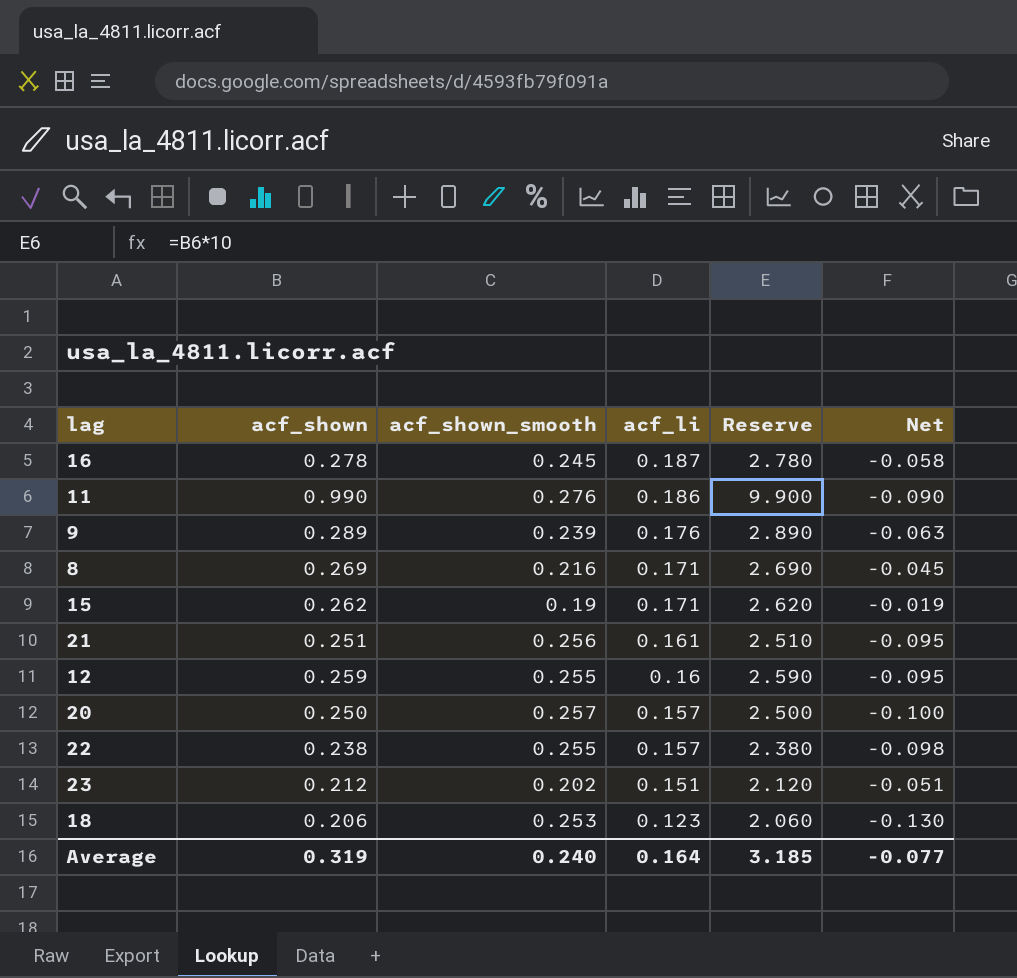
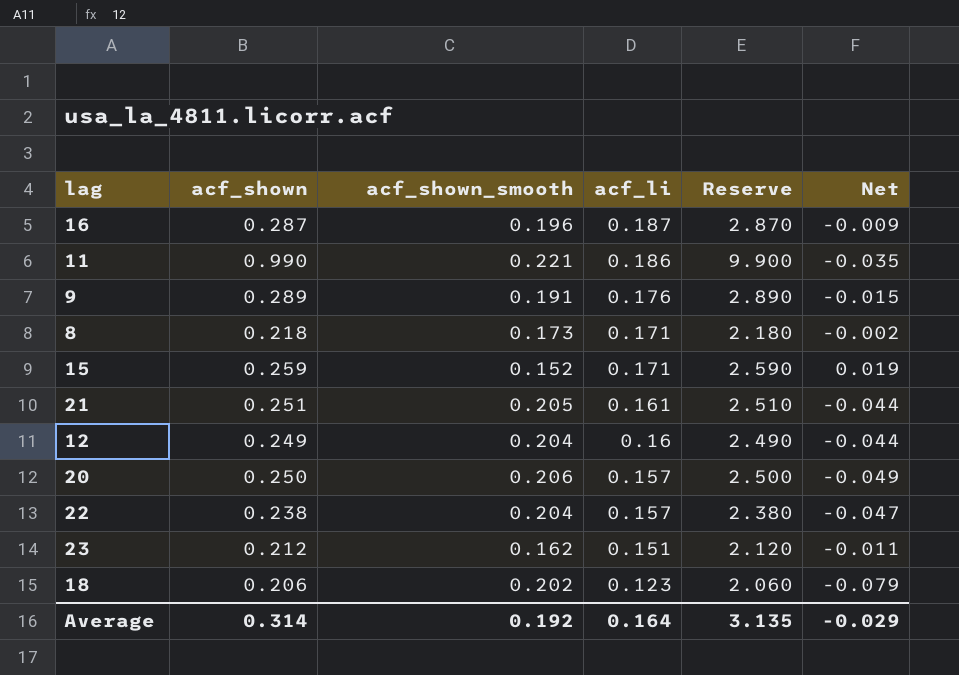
16 | acf_shown: 0.278 -> 0.287
16 | acf_shown_smooth: 0.245 -> 0.196
16 | Reserve: 2.780 -> 2.870
16 | Net: -0.058 -> -0.009
11 | acf_shown_smooth: 0.276 -> 0.221
11 | Net: -0.090 -> -0.035
9 | acf_shown_smooth: 0.239 -> 0.191
9 | Net: -0.063 -> -0.015
8 | acf_shown: 0.269 -> 0.218
8 | acf_shown_smooth: 0.216 -> 0.173
8 | Reserve: 2.690 -> 2.180
8 | Net: -0.045 -> -0.002
15 | acf_shown: 0.262 -> 0.259
15 | acf_shown_smooth: 0.19 -> 0.152
15 | Reserve: 2.620 -> 2.590
15 | Net: -0.019 -> 0.019
21 | acf_shown_smooth: 0.256 -> 0.205
21 | Net: -0.095 -> -0.044
12 | acf_shown: 0.259 -> 0.249
12 | acf_shown_smooth: 0.255 -> 0.204
12 | Reserve: 2.590 -> 2.490
12 | Net: -0.095 -> -0.044
20 | acf_shown_smooth: 0.257 -> 0.206
20 | Net: -0.100 -> -0.049
22 | acf_shown_smooth: 0.255 -> 0.204
22 | Net: -0.098 -> -0.047
23 | acf_shown_smooth: 0.202 -> 0.162
23 | Net: -0.051 -> -0.011
18 | acf_shown_smooth: 0.253 -> 0.202
18 | Net: -0.130 -> -0.079
Average | acf_shown: 0.319 -> 0.314
Average | acf_shown_smooth: 0.240 -> 0.192
Average | Reserve: 3.185 -> 3.135
Average | Net: -0.077 -> -0.029

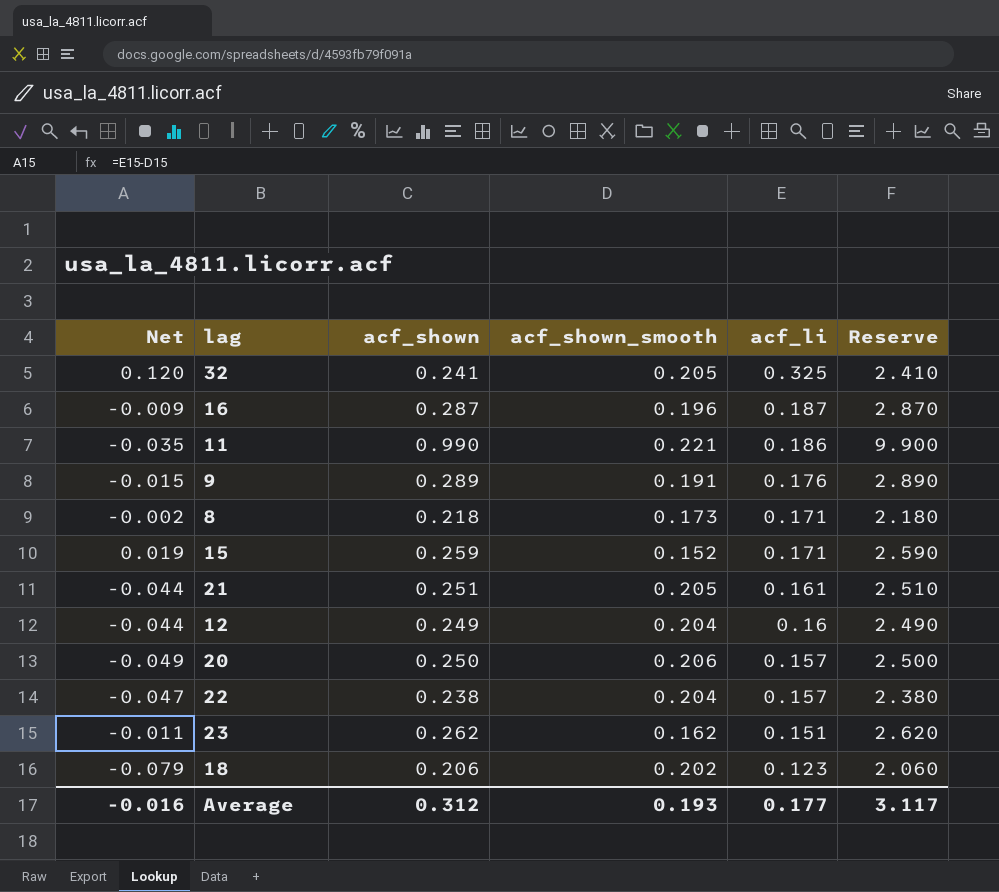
column Net | position: 6 -> 1
row 32: none -> 0.120 | 0.241 | 0.205 | 0.325 | 2.410
23 | acf_shown: 0.212 -> 0.262
23 | Reserve: 2.120 -> 2.620
Average | Net: -0.029 -> -0.016
Average | acf_shown: 0.314 -> 0.312
Average | acf_shown_smooth: 0.192 -> 0.193
Average | acf_li: 0.164 -> 0.177
Average | Reserve: 3.135 -> 3.117

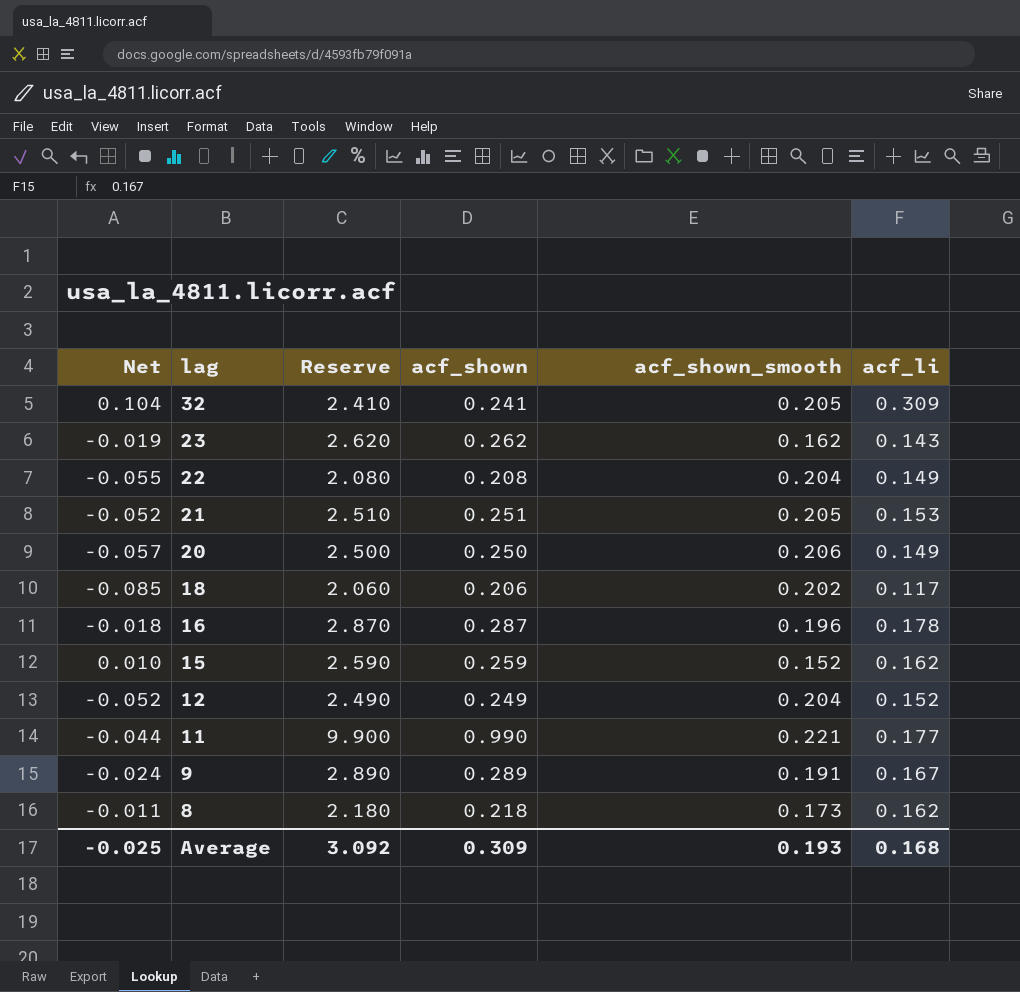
row order: acf_li descending -> lag descending
column Reserve | position: 6 -> 3
32 | Net: 0.120 -> 0.104
32 | acf_li: 0.325 -> 0.309
23 | Net: -0.011 -> -0.019
23 | acf_li: 0.151 -> 0.143
22 | Net: -0.047 -> -0.055
22 | Reserve: 2.380 -> 2.080
22 | acf_shown: 0.238 -> 0.208
22 | acf_li: 0.157 -> 0.149
21 | Net: -0.044 -> -0.052
21 | acf_li: 0.161 -> 0.153
20 | Net: -0.049 -> -0.057
20 | acf_li: 0.157 -> 0.149
18 | Net: -0.079 -> -0.085
18 | acf_li: 0.123 -> 0.117
16 | Net: -0.009 -> -0.018
16 | acf_li: 0.187 -> 0.178
15 | Net: 0.019 -> 0.010
15 | acf_li: 0.171 -> 0.162
12 | Net: -0.044 -> -0.052
12 | acf_li: 0.16 -> 0.152
11 | Net: -0.035 -> -0.044
11 | acf_li: 0.186 -> 0.177
9 | Net: -0.015 -> -0.024
9 | acf_li: 0.176 -> 0.167
8 | Net: -0.002 -> -0.011
8 | acf_li: 0.171 -> 0.162
Average | Net: -0.016 -> -0.025
Average | Reserve: 3.117 -> 3.092
Average | acf_shown: 0.312 -> 0.309
Average | acf_li: 0.177 -> 0.168

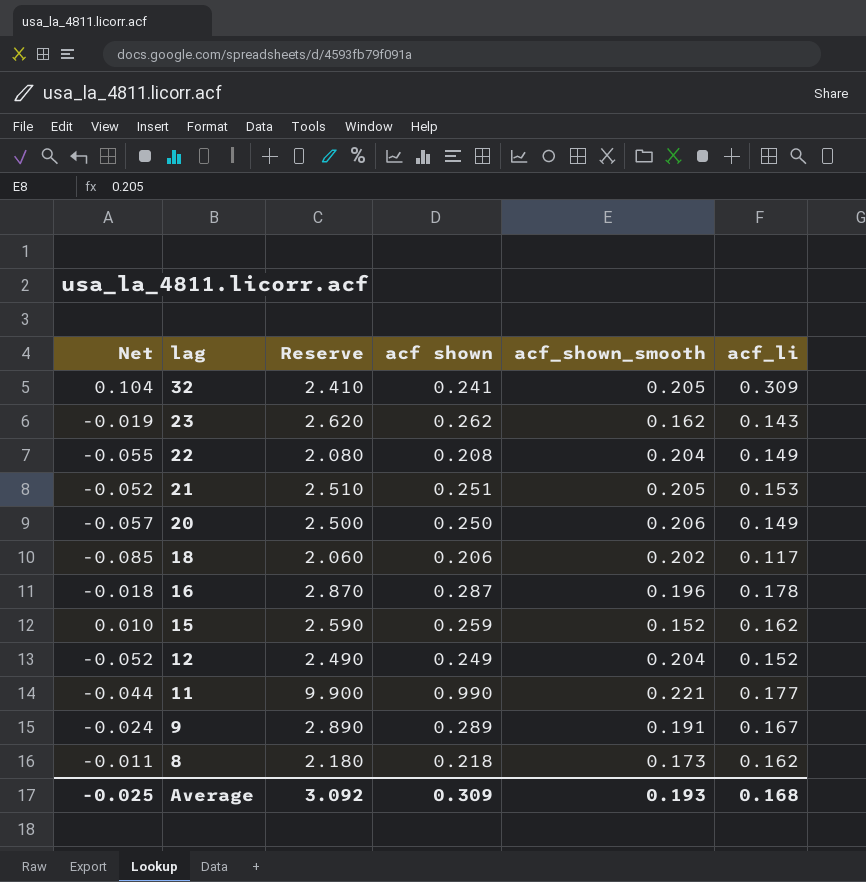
column name: acf_shown -> acf shown

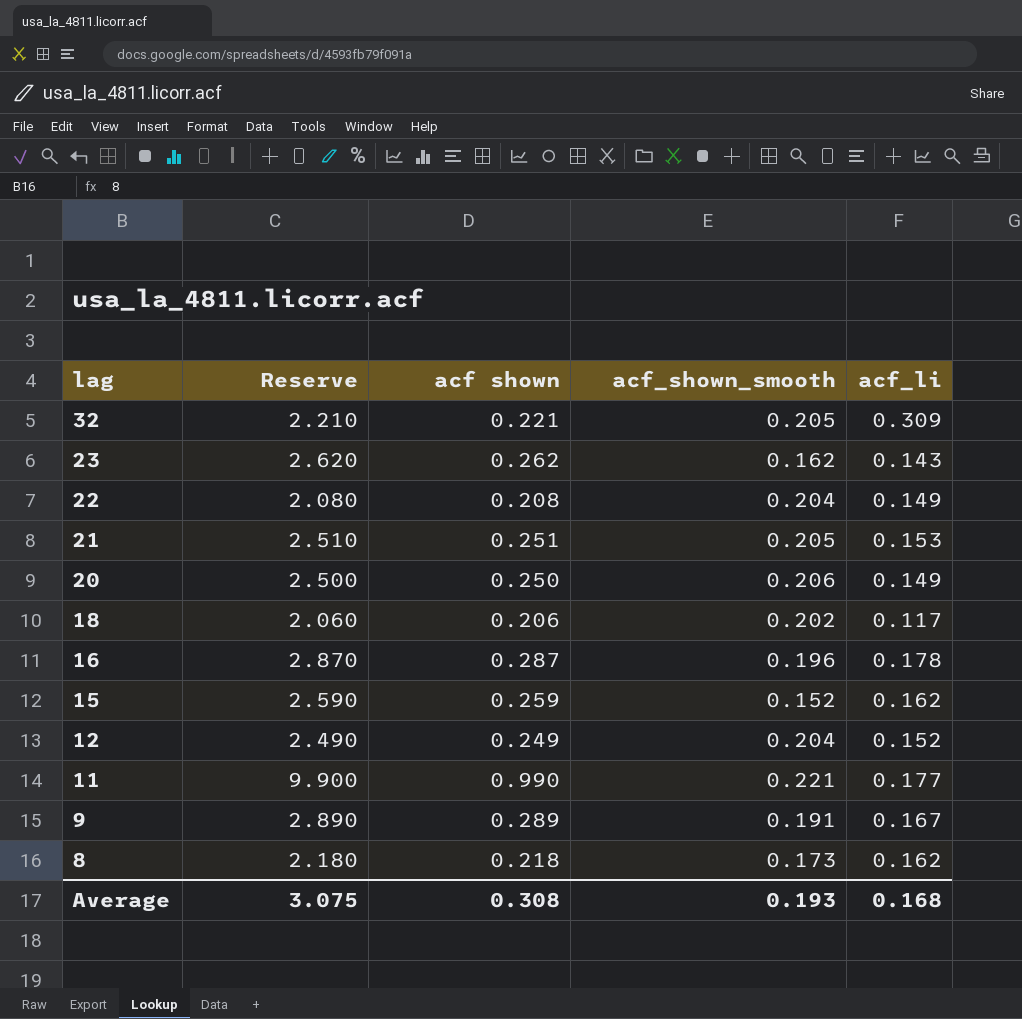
column Net | formula: [acf_li] - [acf_shown_smooth] -> none
32 | Reserve: 2.410 -> 2.210
32 | acf shown: 0.241 -> 0.221
Average | Reserve: 3.092 -> 3.075
Average | acf shown: 0.309 -> 0.308

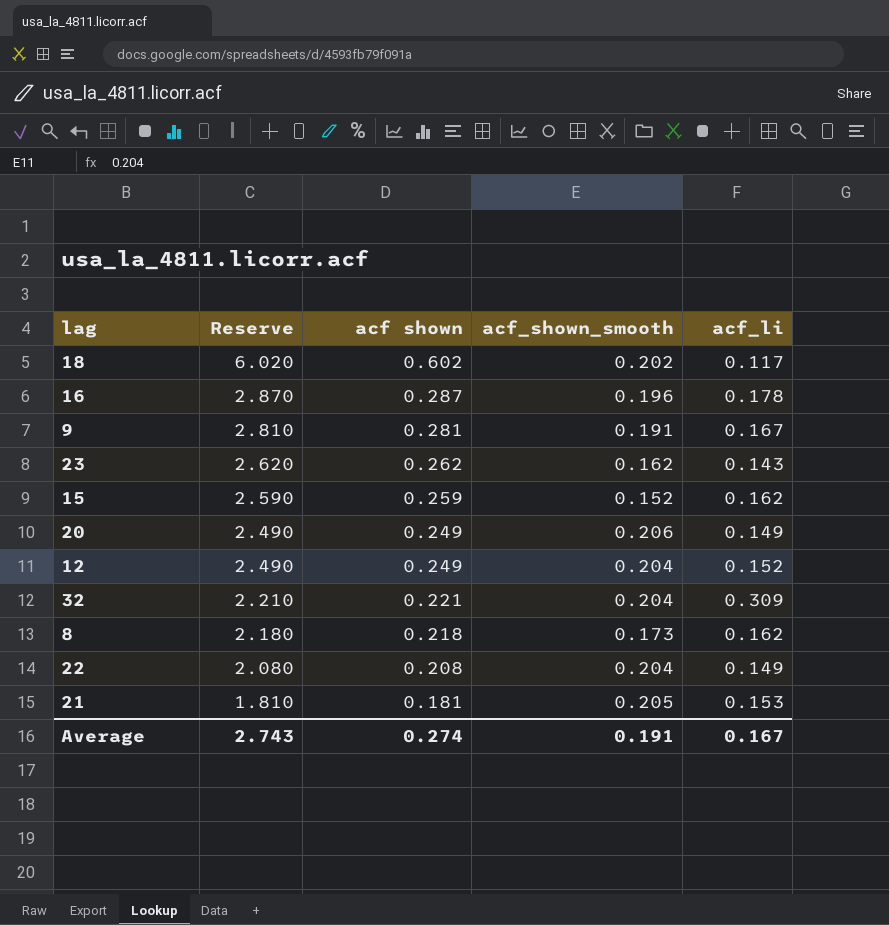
row order: lag descending -> Reserve descending
row 11: 9.900 | 0.990 | 0.221 | 0.177 -> none
18 | Reserve: 2.060 -> 6.020
18 | acf shown: 0.206 -> 0.602
9 | Reserve: 2.890 -> 2.810
9 | acf shown: 0.289 -> 0.281
20 | Reserve: 2.500 -> 2.490
20 | acf shown: 0.250 -> 0.249
32 | acf_shown_smooth: 0.205 -> 0.204
21 | Reserve: 2.510 -> 1.810
21 | acf shown: 0.251 -> 0.181
Average | Reserve: 3.075 -> 2.743
Average | acf shown: 0.308 -> 0.274
Average | acf_shown_smooth: 0.193 -> 0.191
Average | acf_li: 0.168 -> 0.167

